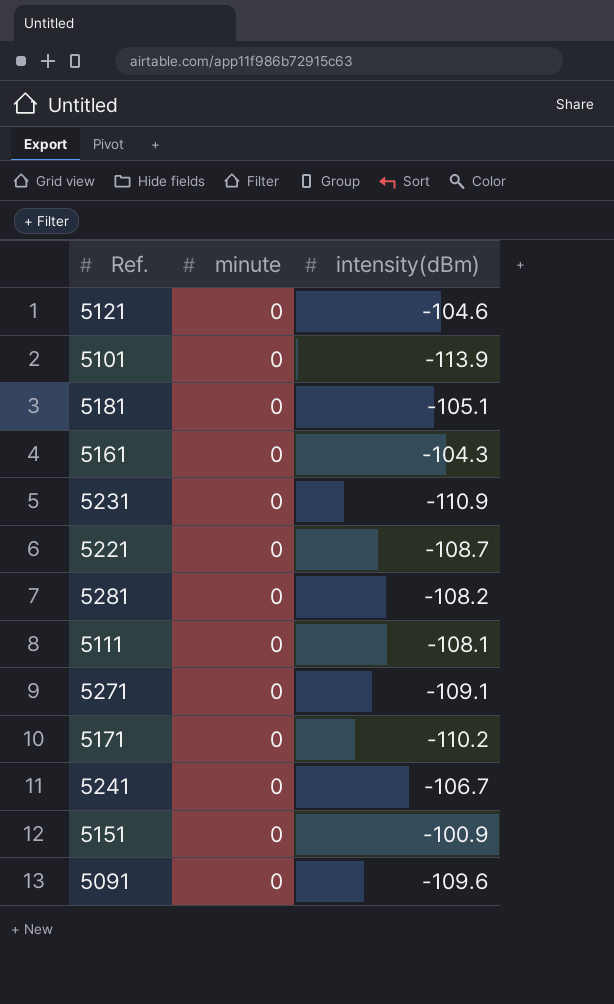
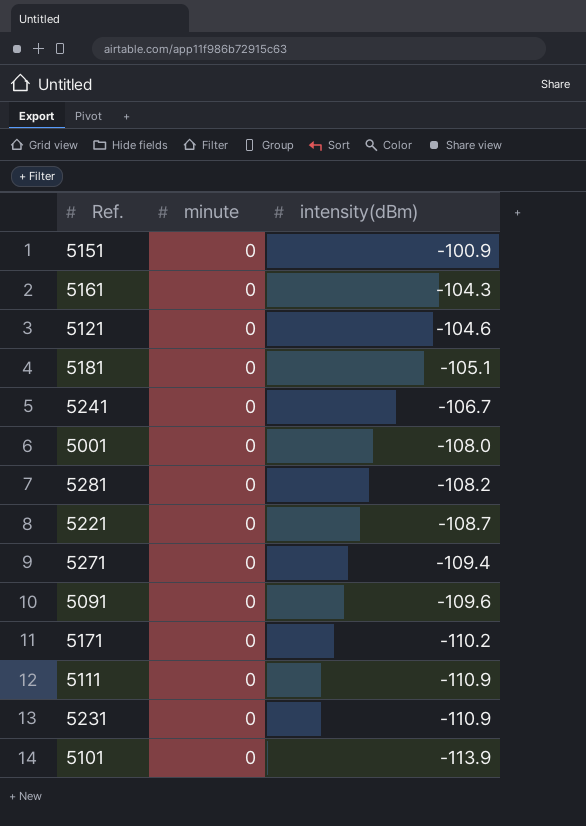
row order: none -> intensity(dBm) descending
row 5001: none -> 0 | -108.0
5271 | intensity(dBm): -109.1 -> -109.4
5111 | intensity(dBm): -108.1 -> -110.9

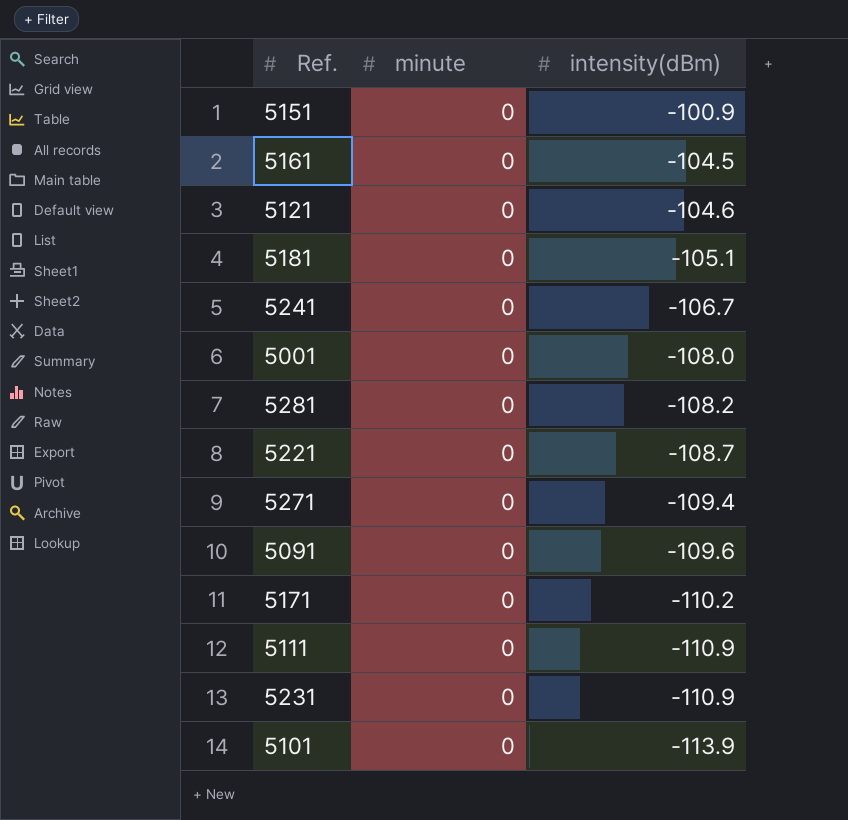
5161 | intensity(dBm): -104.3 -> -104.5

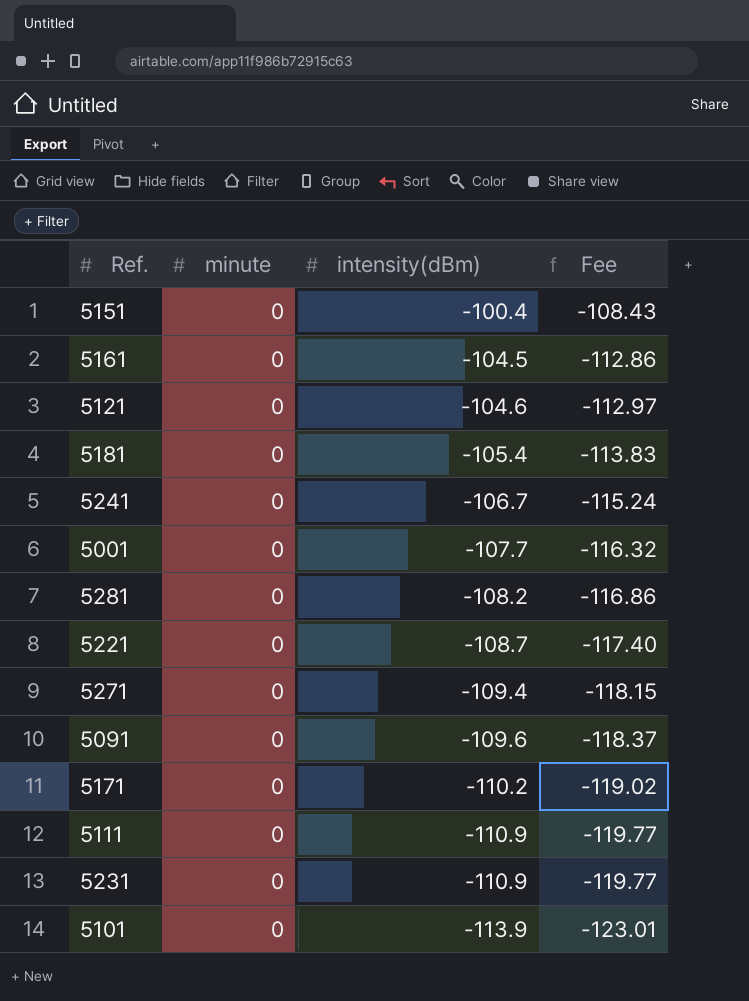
column Fee | formula: none -> [intensity(dBm)] * 1.08
5151 | intensity(dBm): -100.9 -> -100.4
5181 | intensity(dBm): -105.1 -> -105.4
5001 | intensity(dBm): -108.0 -> -107.7

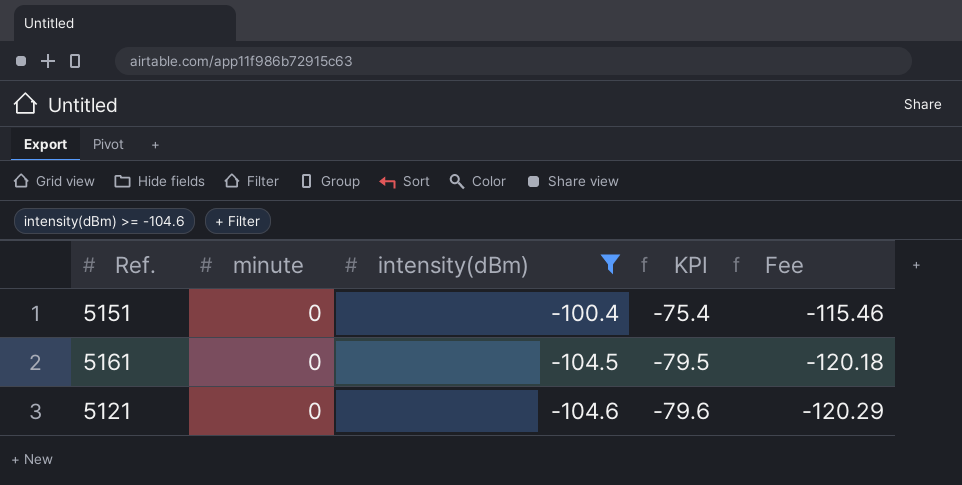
filter: none -> intensity(dBm) >= -104.6
column KPI | formula: none -> [intensity(dBm)] + 25
column Fee | formula: [intensity(dBm)] * 1.08 -> [intensity(dBm)] * 1.15

